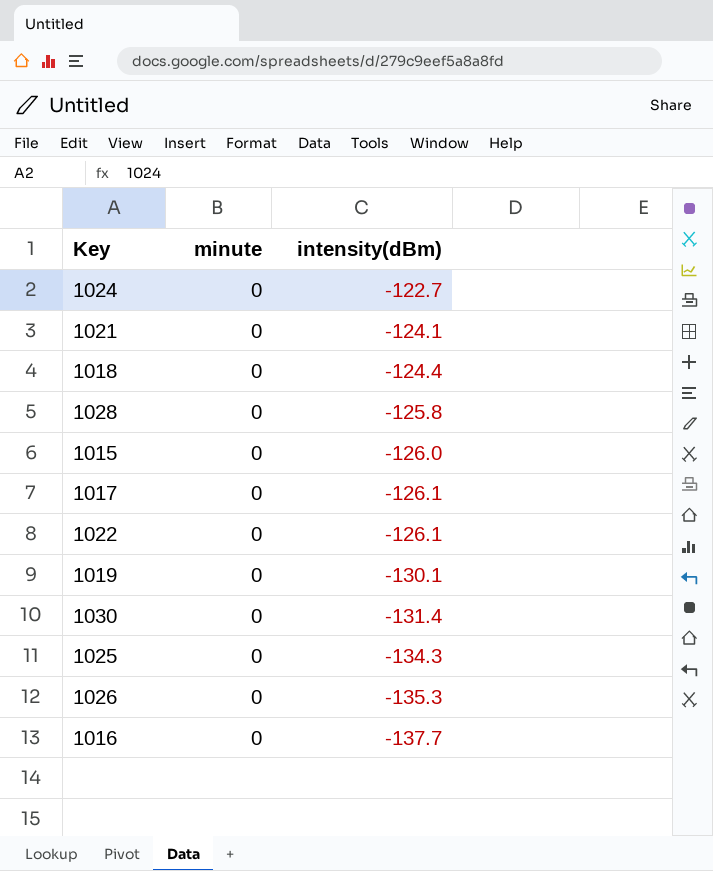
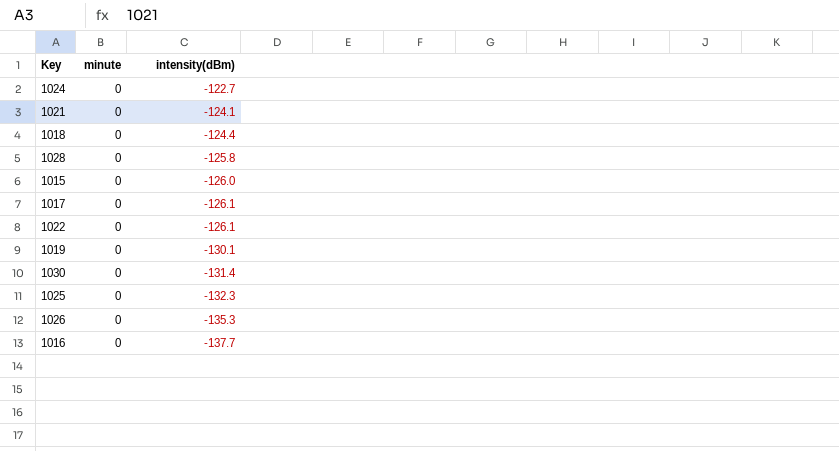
1025 | intensity(dBm): -134.3 -> -132.3

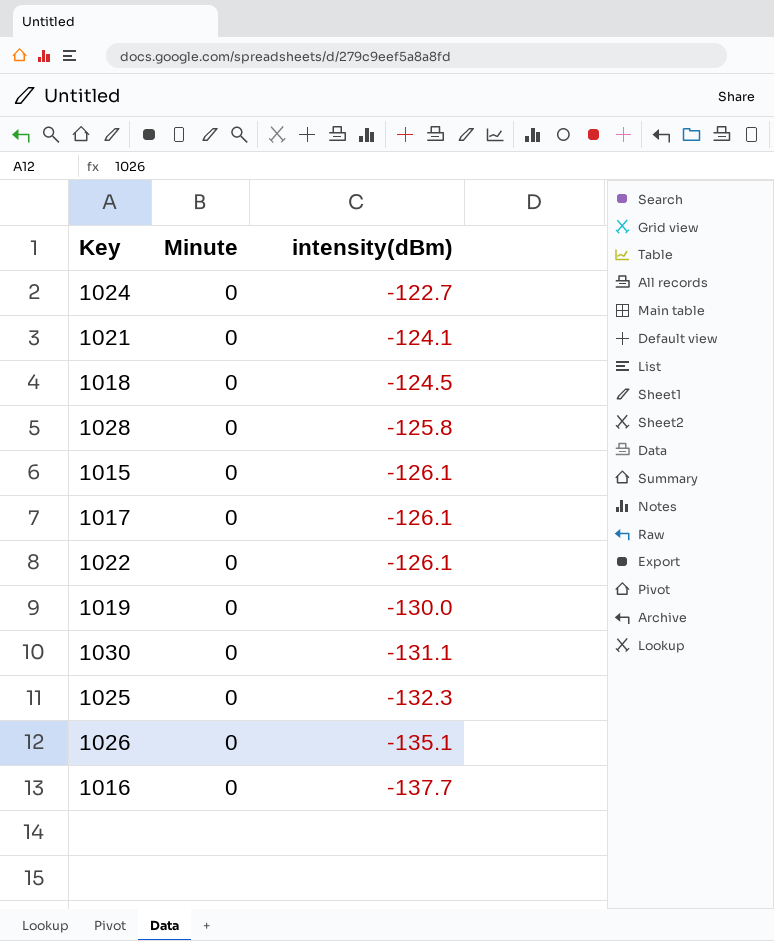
column name: minute -> Minute
1018 | intensity(dBm): -124.4 -> -124.5
1015 | intensity(dBm): -126.0 -> -126.1
1019 | intensity(dBm): -130.1 -> -130.0
1030 | intensity(dBm): -131.4 -> -131.1
1026 | intensity(dBm): -135.3 -> -135.1

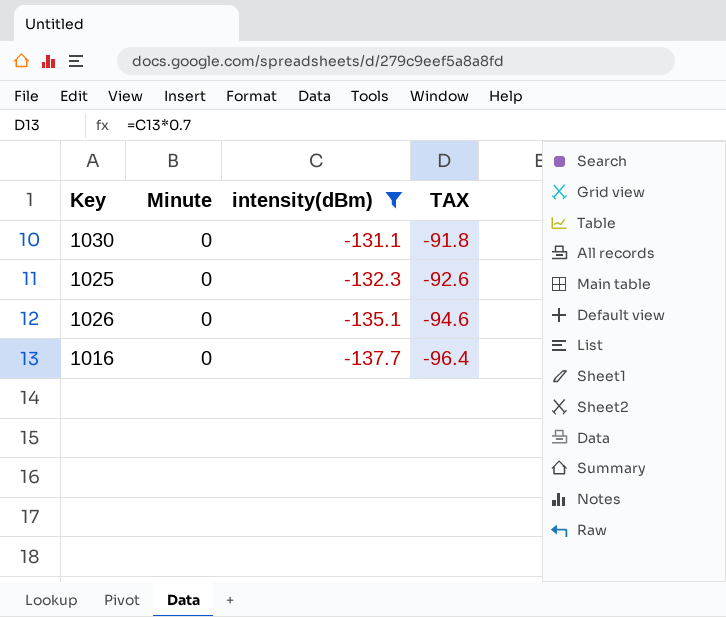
filter: none -> intensity(dBm) <= -131.1
column TAX | formula: none -> [intensity(dBm)] * 0.7

